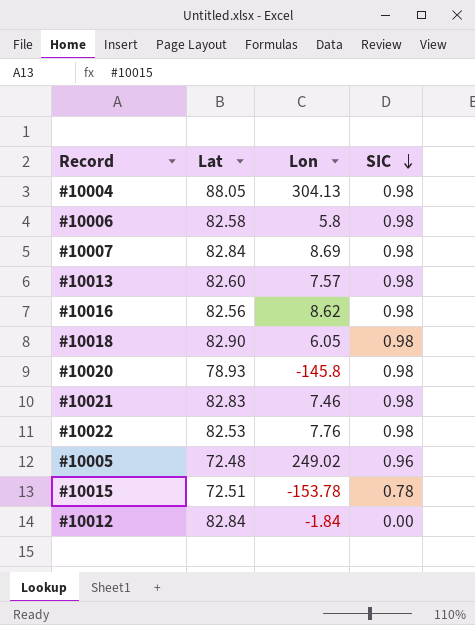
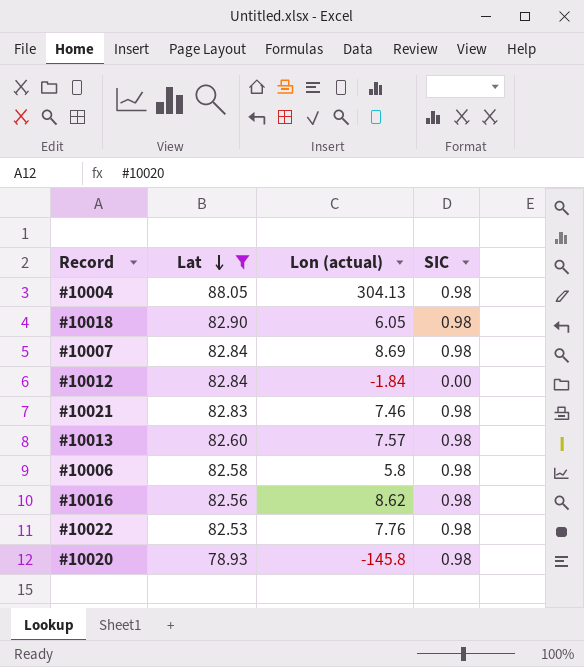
filter: none -> Lat >= 78.93
row order: SIC descending -> Lat descending
column name: Lon -> Lon (actual)

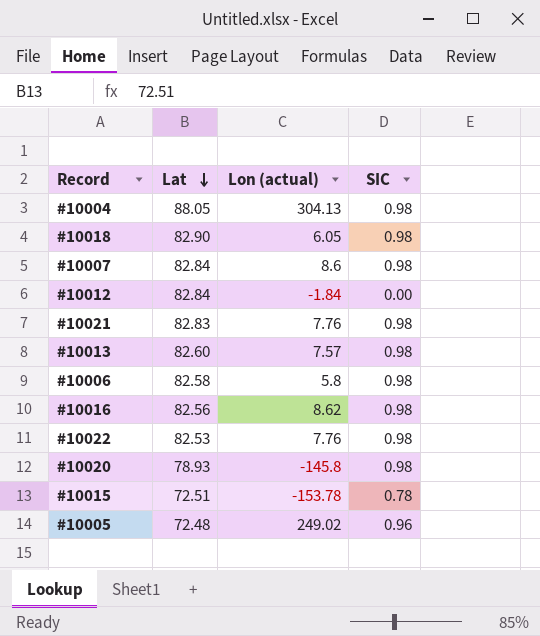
filter: Lat >= 78.93 -> none
#10007 | Lon (actual): 8.69 -> 8.6
#10021 | Lon (actual): 7.46 -> 7.76

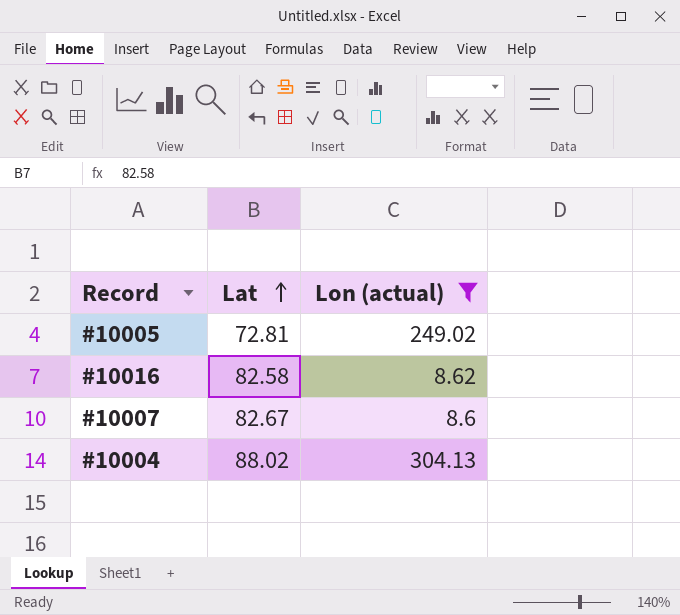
filter: none -> Lon (actual) >= 8.6
row order: Lat descending -> Lat ascending
column SIC | position: 4 -> none
#10005 | Lat: 72.48 -> 72.81
#10016 | Lat: 82.56 -> 82.58
#10007 | Lat: 82.84 -> 82.67
#10004 | Lat: 88.05 -> 88.02

